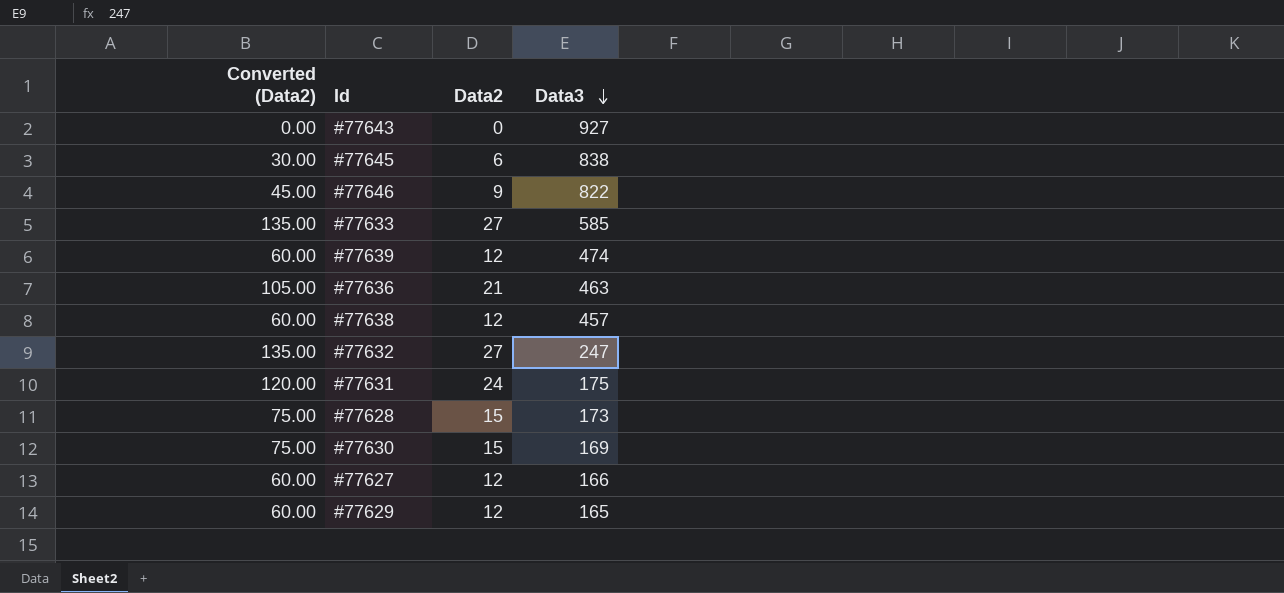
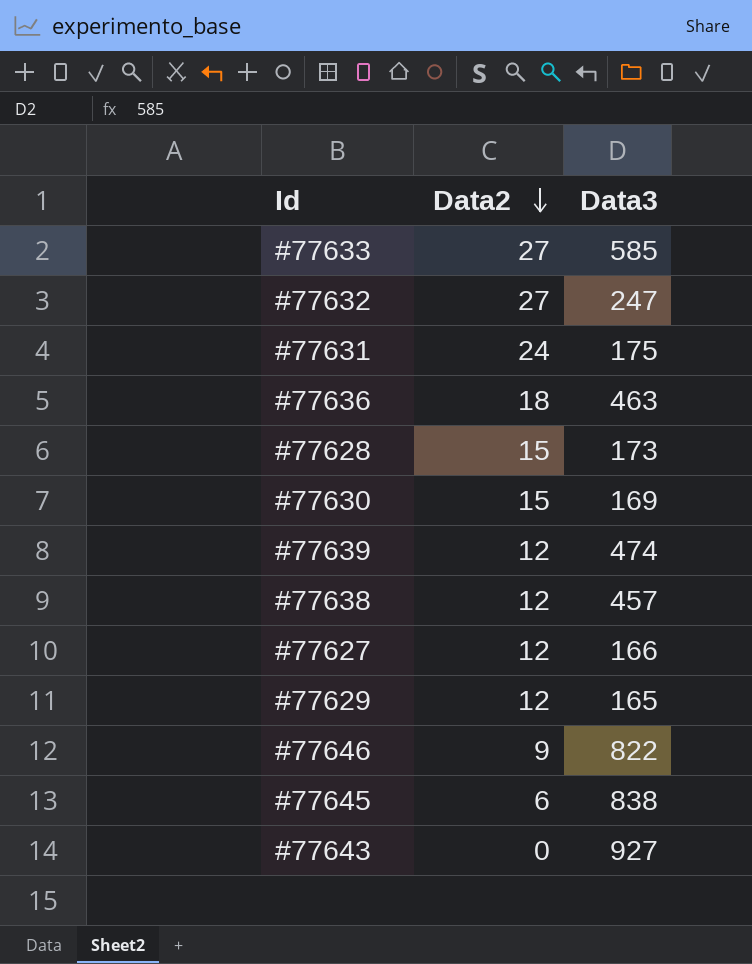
row order: Data3 descending -> Data2 descending
column Converted (Data2) | formula: [Data2] * 5 -> none
#77636 | Data2: 21 -> 18

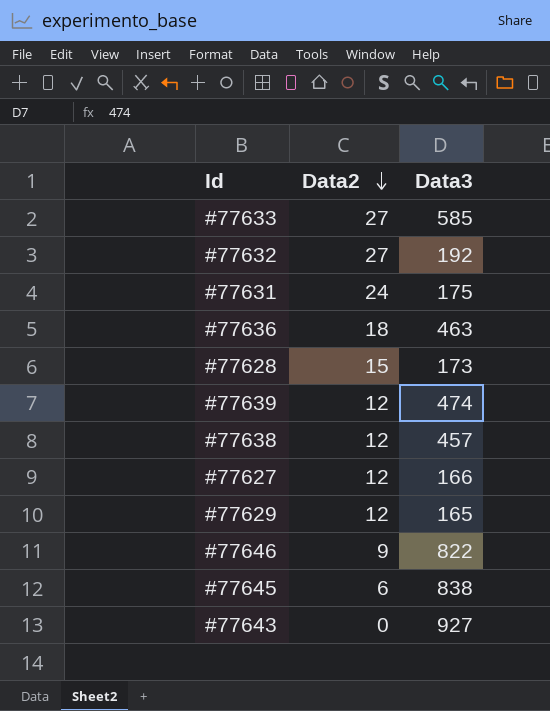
row #77630: 15 | 169 -> none
#77632 | Data3: 247 -> 192

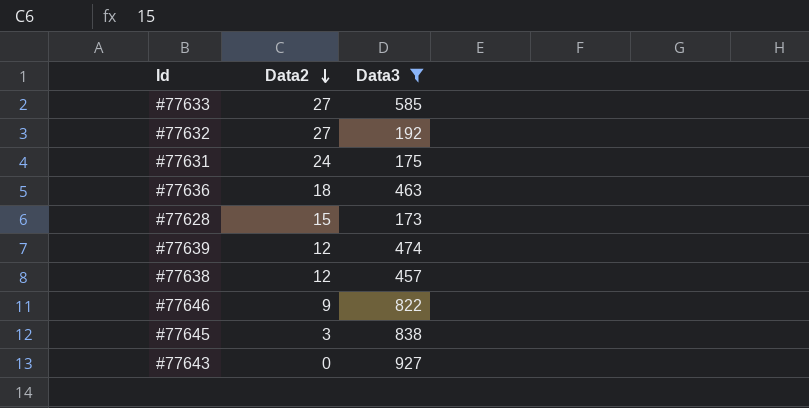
filter: none -> Data3 >= 173
#77645 | Data2: 6 -> 3

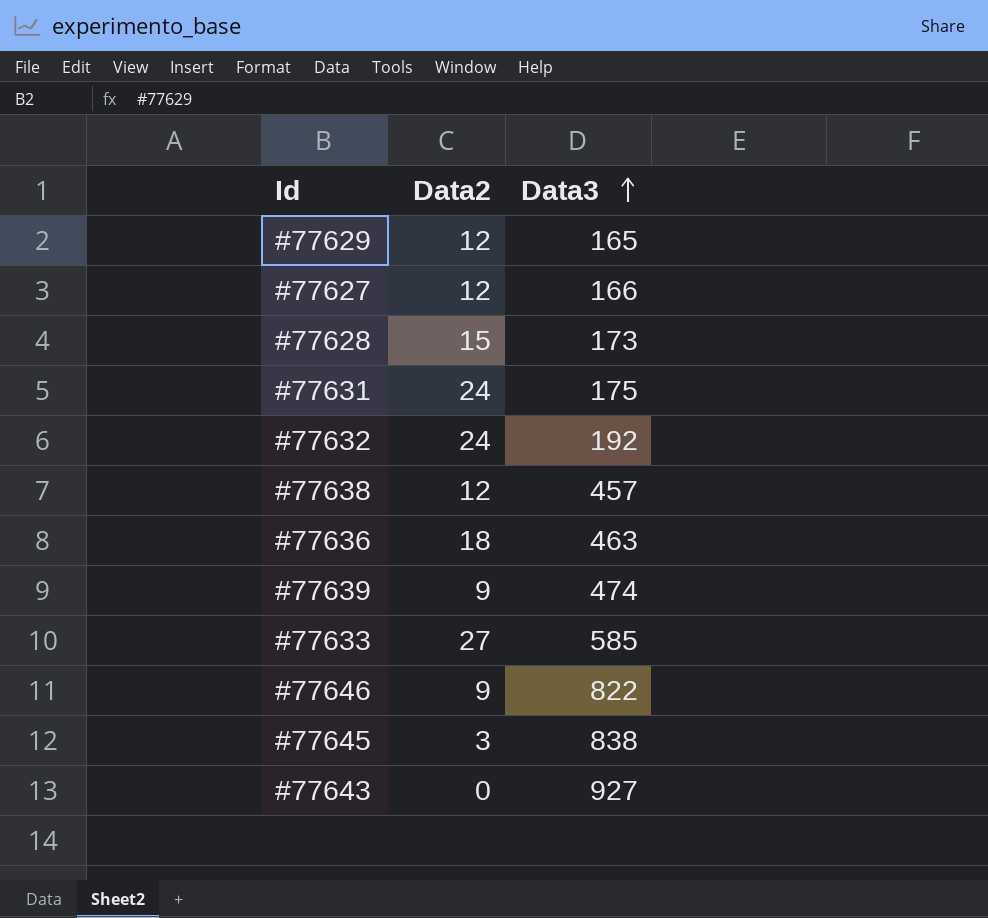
filter: Data3 >= 173 -> none
row order: Data2 descending -> Data3 ascending
#77632 | Data2: 27 -> 24
#77639 | Data2: 12 -> 9

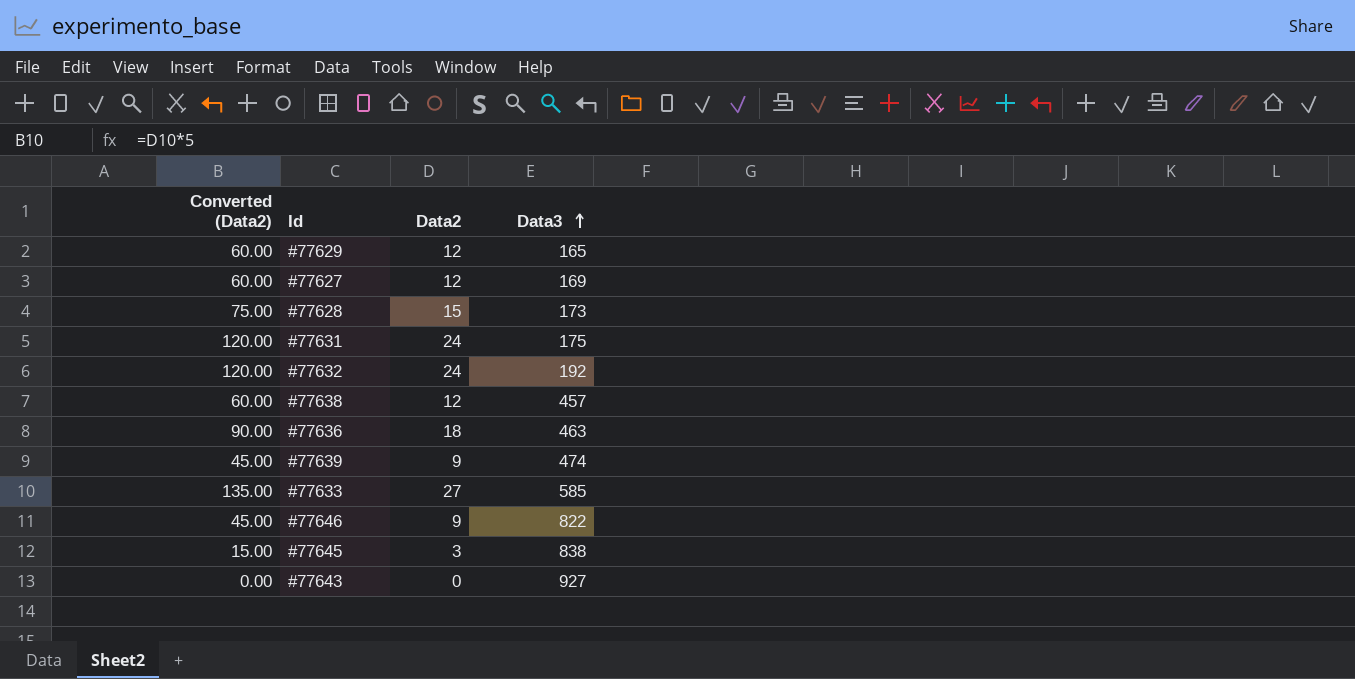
column Converted (Data2) | formula: none -> [Data2] * 5
#77627 | Data3: 166 -> 169

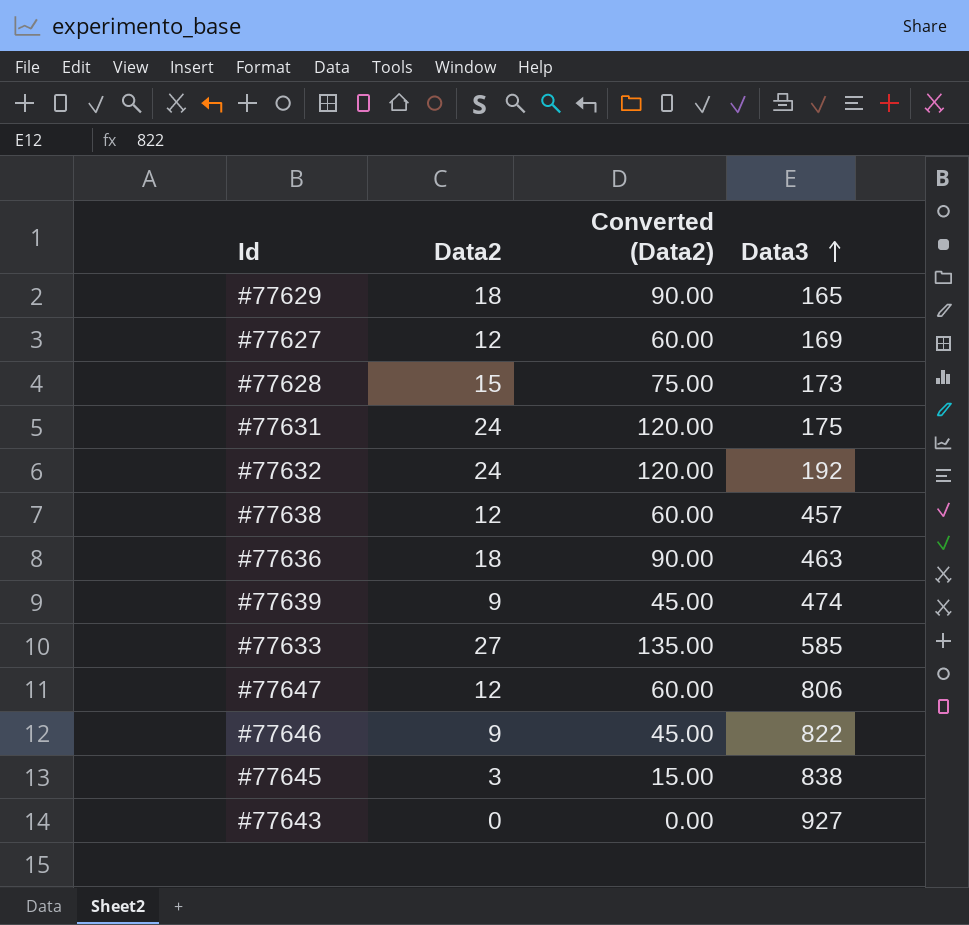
column Converted (Data2) | position: 1 -> 3
#77629 | Data2: 12 -> 18
#77629 | Converted (Data2): 60.00 -> 90.00
row #77647: none -> 12 | 60.00 | 806

